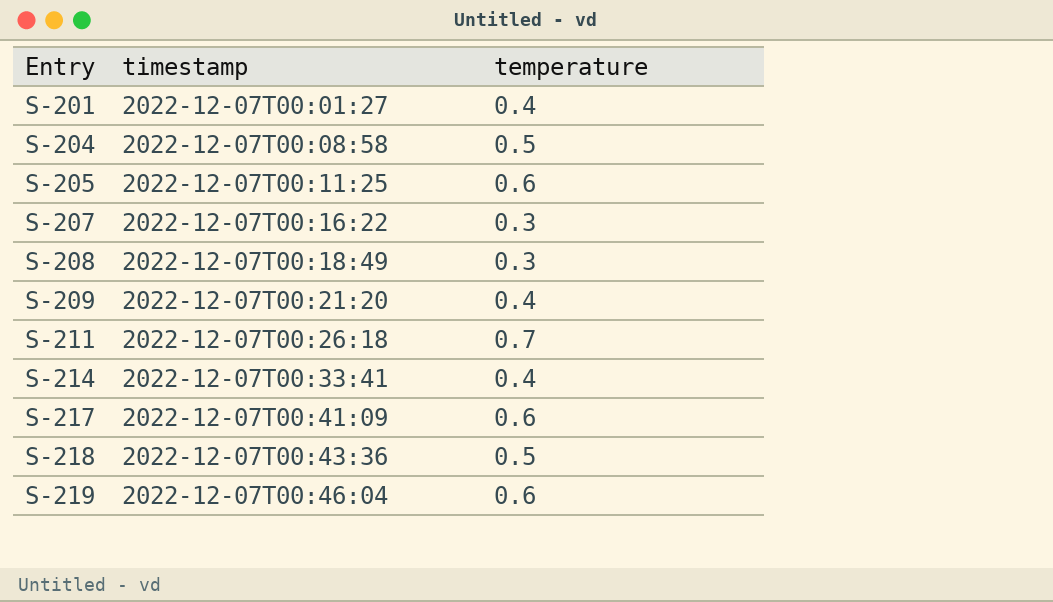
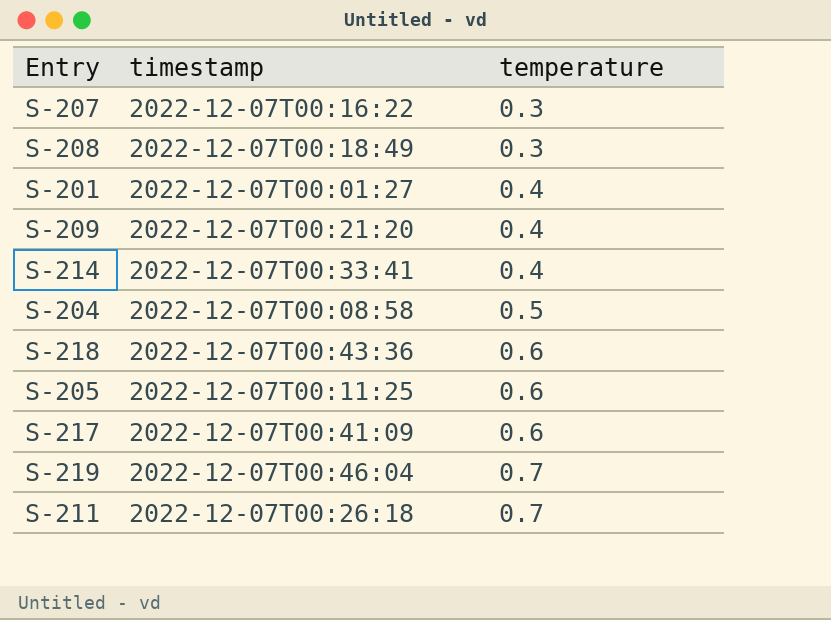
row order: Entry ascending -> temperature ascending
S-218 | temperature: 0.5 -> 0.6
S-219 | temperature: 0.6 -> 0.7

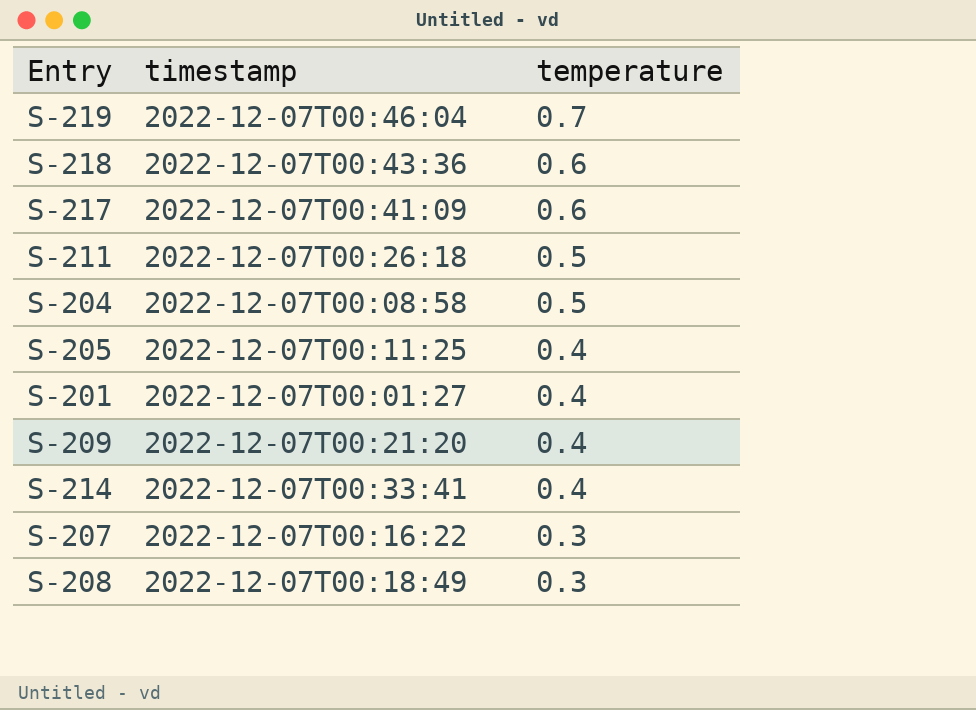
row order: temperature ascending -> temperature descending
S-211 | temperature: 0.7 -> 0.5
S-205 | temperature: 0.6 -> 0.4

